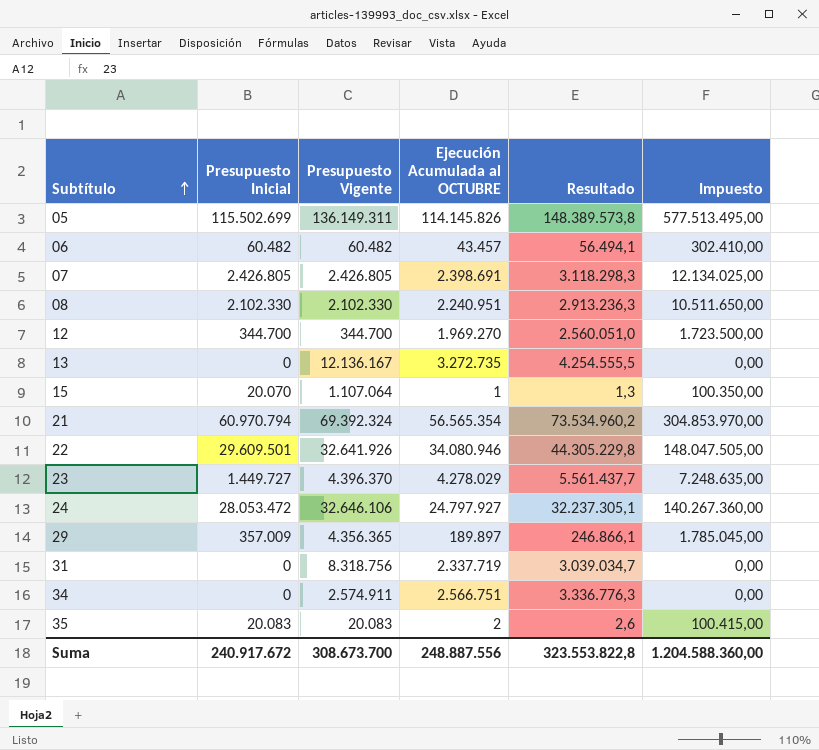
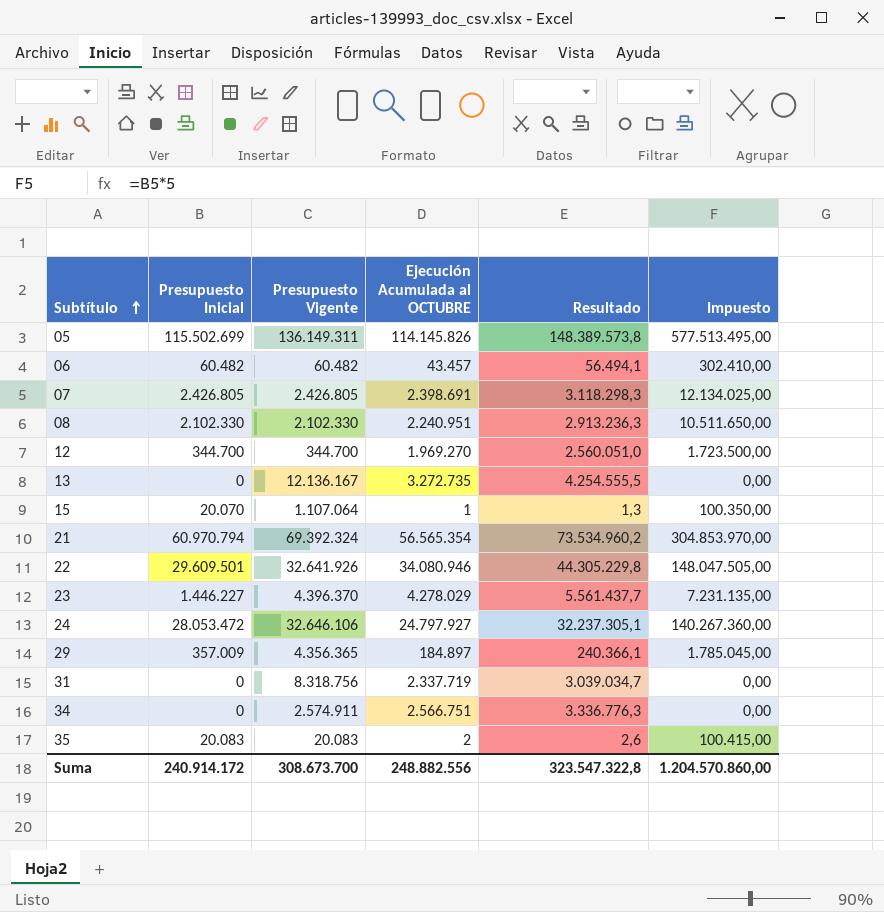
23 | Presupuesto Inicial: 1.449.727 -> 1.446.227
23 | Impuesto: 7.248.635,00 -> 7.231.135,00
29 | Ejecución Acumulada al OCTUBRE: 189.897 -> 184.897
29 | Resultado: 246.866,1 -> 240.366,1
Suma | Presupuesto Inicial: 240.917.672 -> 240.914.172
Suma | Ejecución Acumulada al OCTUBRE: 248.887.556 -> 248.882.556
Suma | Resultado: 323.553.822,8 -> 323.547.322,8
Suma | Impuesto: 1.204.588.360,00 -> 1.204.570.860,00

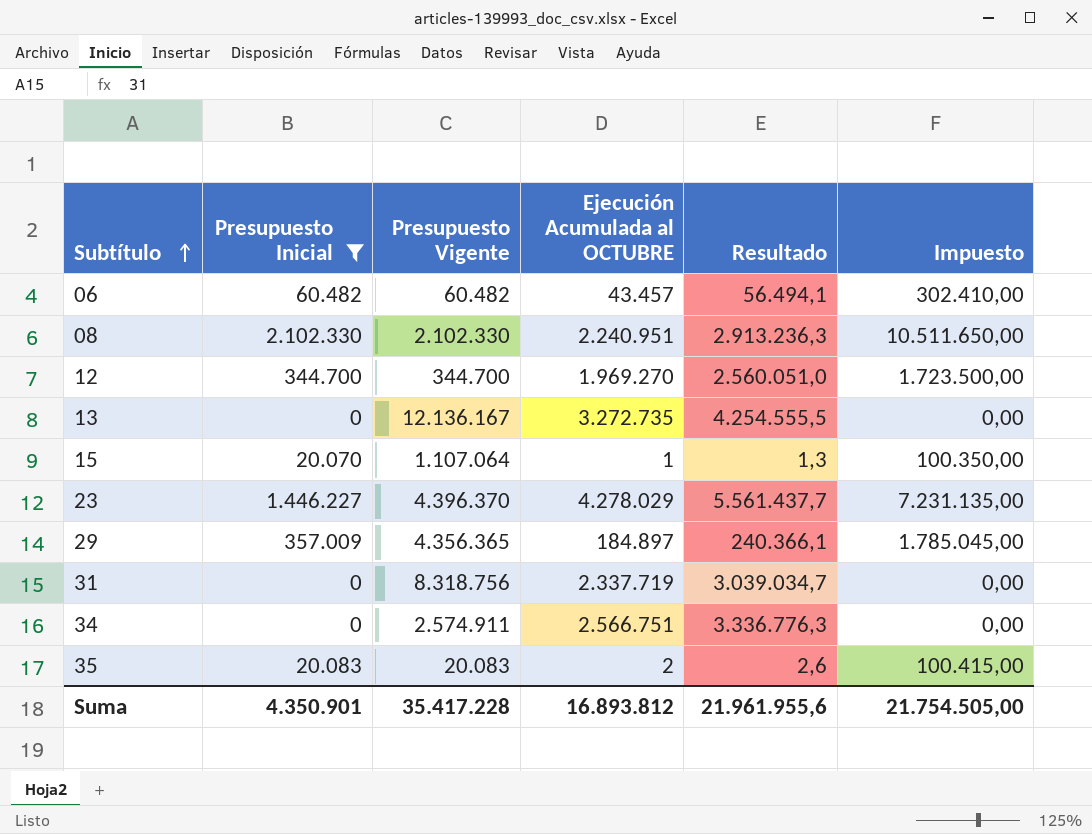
filter: none -> Presupuesto Inicial <= 2.102.330
Suma | Presupuesto Inicial: 240.914.172 -> 4.350.901
Suma | Presupuesto Vigente: 308.673.700 -> 35.417.228
Suma | Ejecución Acumulada al OCTUBRE: 248.882.556 -> 16.893.812
Suma | Resultado: 323.547.322,8 -> 21.961.955,6
Suma | Impuesto: 1.204.570.860,00 -> 21.754.505,00

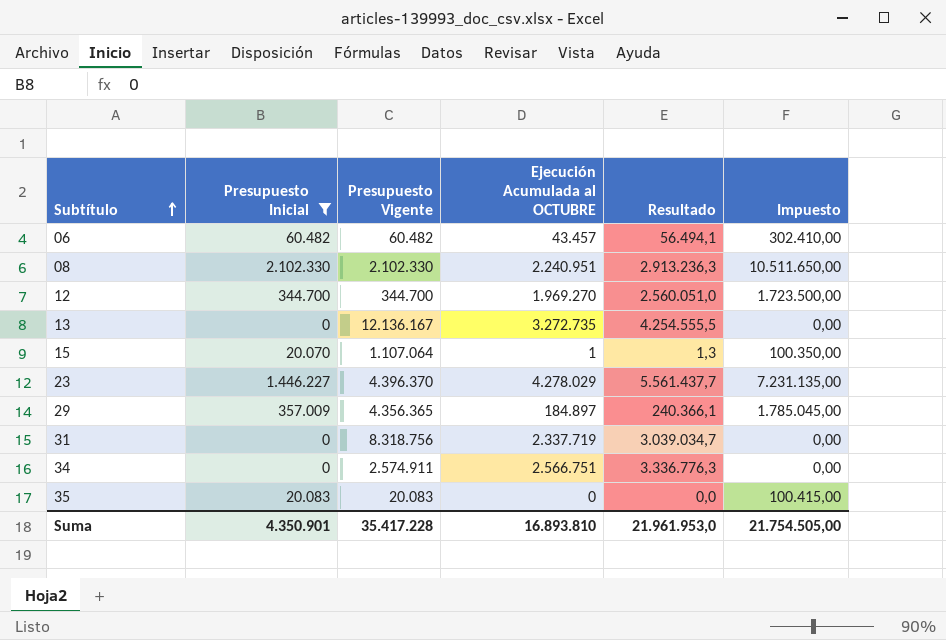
35 | Ejecución Acumulada al OCTUBRE: 2 -> 0
35 | Resultado: 2,6 -> 0,0
Suma | Ejecución Acumulada al OCTUBRE: 16.893.812 -> 16.893.810
Suma | Resultado: 21.961.955,6 -> 21.961.953,0

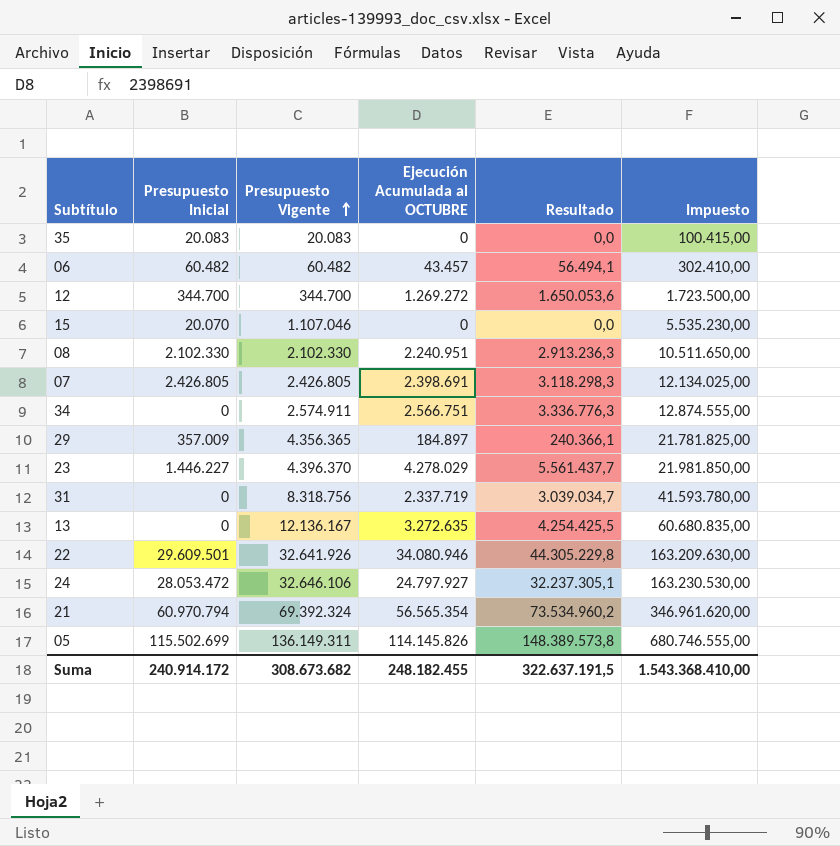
filter: Presupuesto Inicial <= 2.102.330 -> none
row order: Subtítulo ascending -> Presupuesto Vigente ascending
column Impuesto | formula: [Presupuesto Inicial] * 5 -> [Presupuesto Vigente] * 5
12 | Ejecución Acumulada al OCTUBRE: 1.969.270 -> 1.269.272
12 | Resultado: 2.560.051,0 -> 1.650.053,6
15 | Presupuesto Vigente: 1.107.064 -> 1.107.046
15 | Ejecución Acumulada al OCTUBRE: 1 -> 0
15 | Resultado: 1,3 -> 0,0
13 | Ejecución Acumulada al OCTUBRE: 3.272.735 -> 3.272.635
13 | Resultado: 4.254.555,5 -> 4.254.425,5
Suma | Presupuesto Inicial: 4.350.901 -> 240.914.172
Suma | Presupuesto Vigente: 35.417.228 -> 308.673.682
Suma | Ejecución Acumulada al OCTUBRE: 16.893.810 -> 248.182.455
Suma | Resultado: 21.961.953,0 -> 322.637.191,5
Suma | Impuesto: 21.754.505,00 -> 1.543.368.410,00

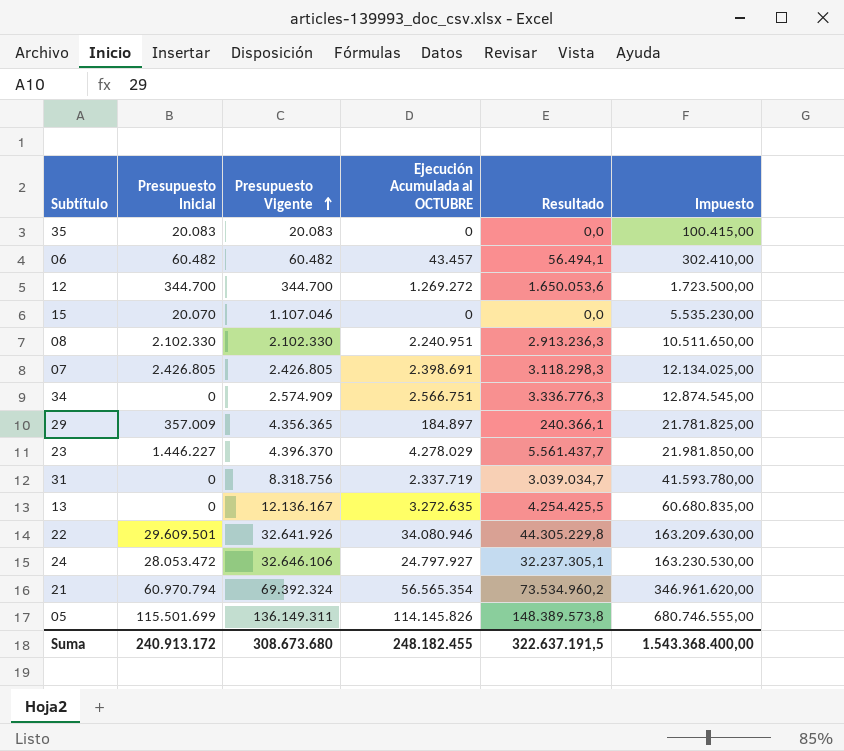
34 | Presupuesto Vigente: 2.574.911 -> 2.574.909
34 | Impuesto: 12.874.555,00 -> 12.874.545,00
05 | Presupuesto Inicial: 115.502.699 -> 115.501.699
Suma | Presupuesto Inicial: 240.914.172 -> 240.913.172
Suma | Presupuesto Vigente: 308.673.682 -> 308.673.680
Suma | Impuesto: 1.543.368.410,00 -> 1.543.368.400,00

